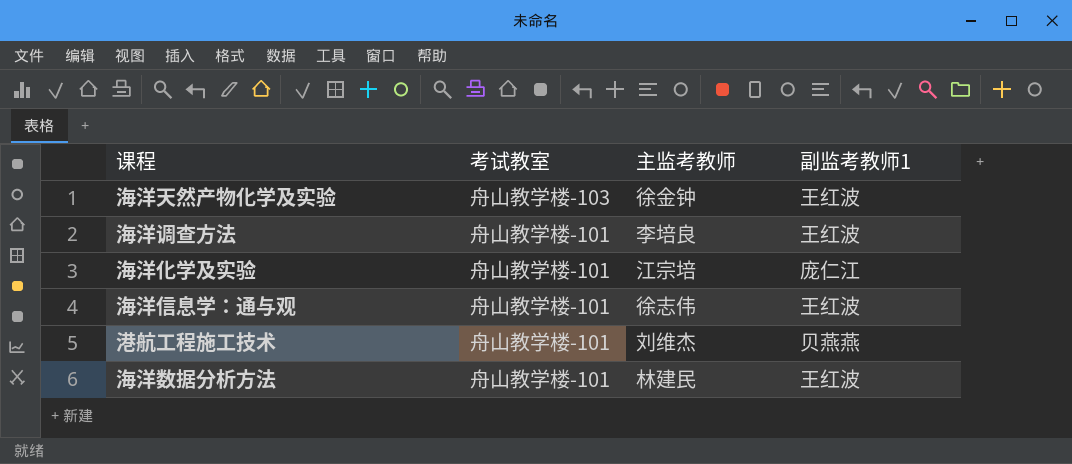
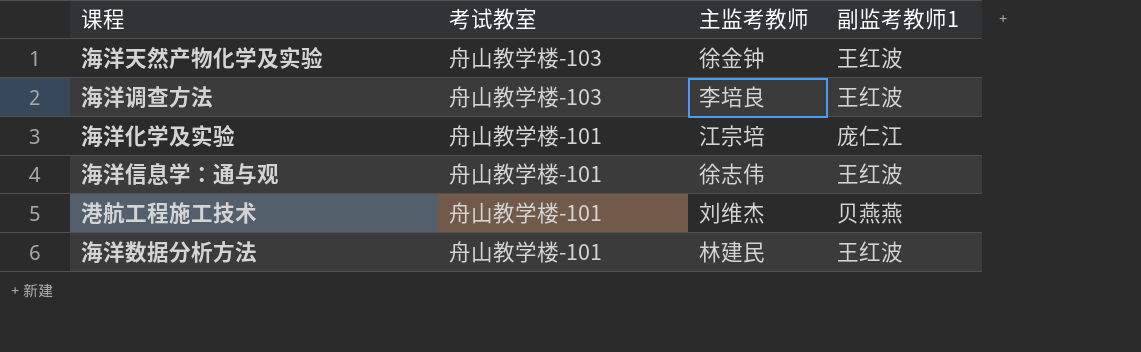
海洋调查方法 | 考试教室: 舟山教学楼-101 -> 舟山教学楼-103

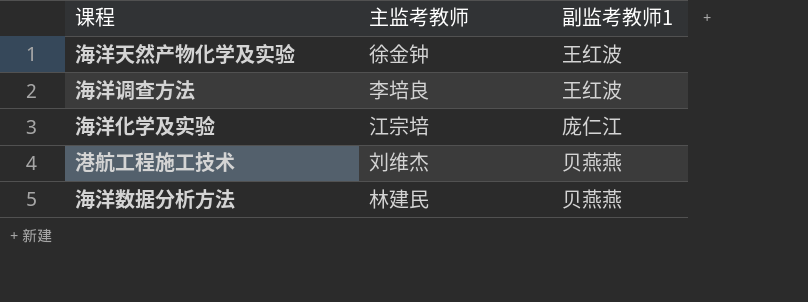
column 考试教室 | position: 2 -> none
row 海洋信息学：通与观: 舟山教学楼-101 | 徐志伟 | 王红波 -> none
海洋数据分析方法 | 副监考教师1: 王红波 -> 贝燕燕

